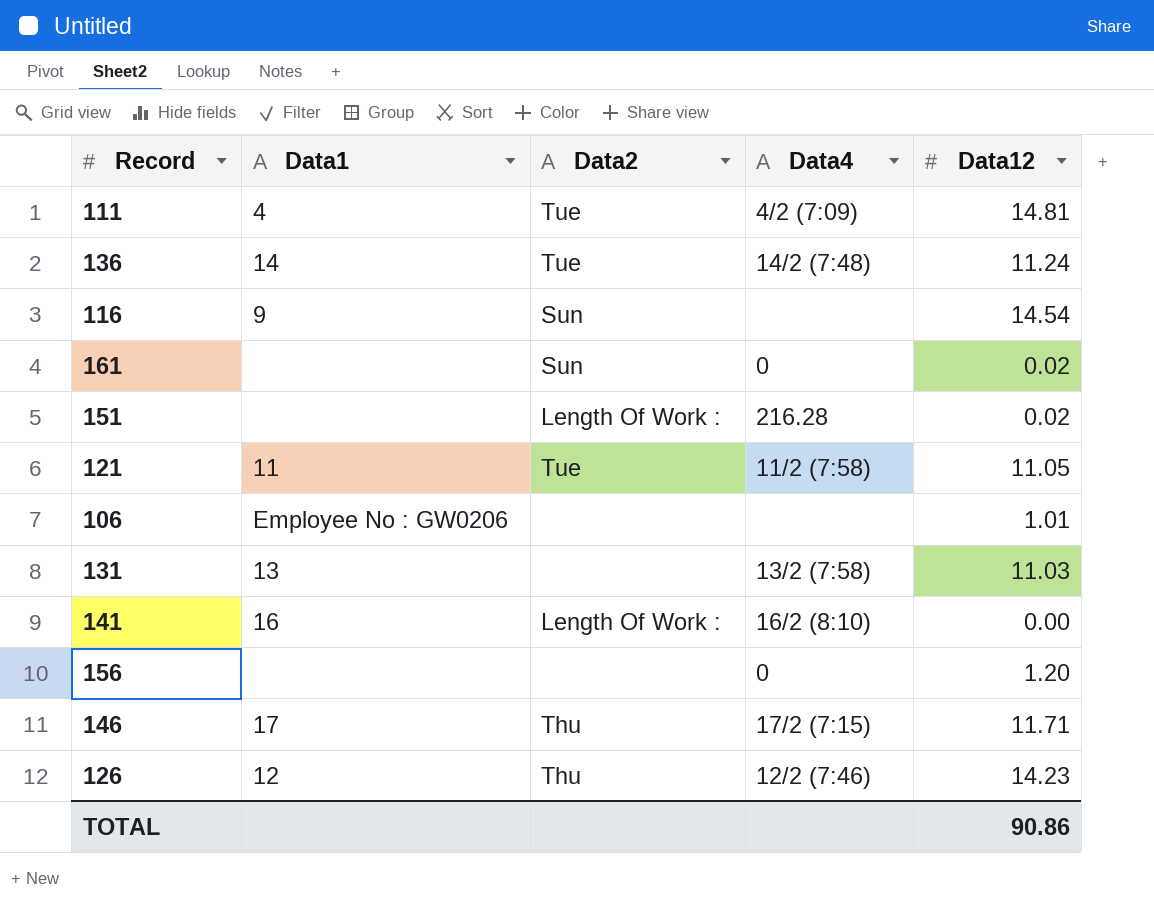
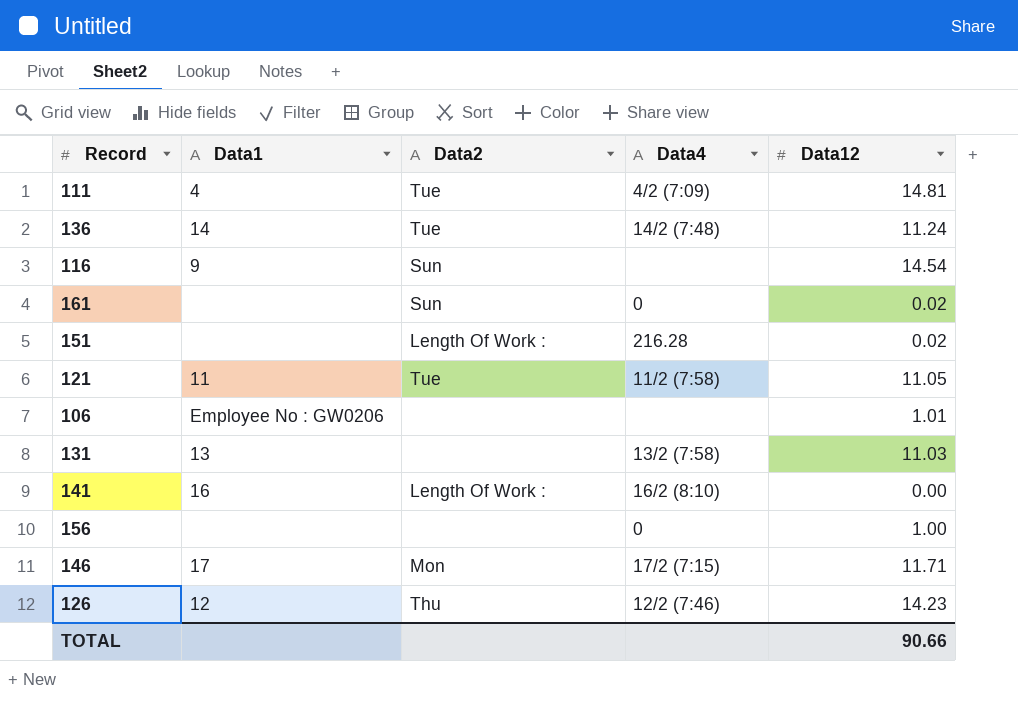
156 | Data12: 1.20 -> 1.00
146 | Data2: Thu -> Mon
TOTAL | Data12: 90.86 -> 90.66

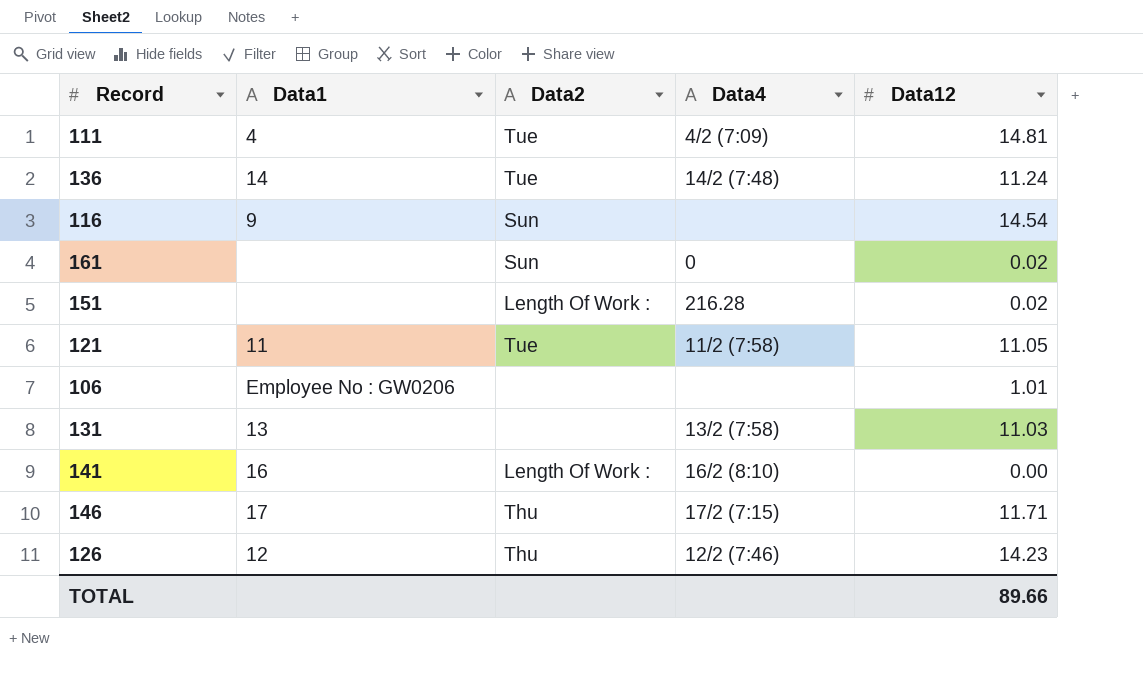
row 156: none | none | 0 | 1.00 -> none
146 | Data2: Mon -> Thu
TOTAL | Data12: 90.66 -> 89.66

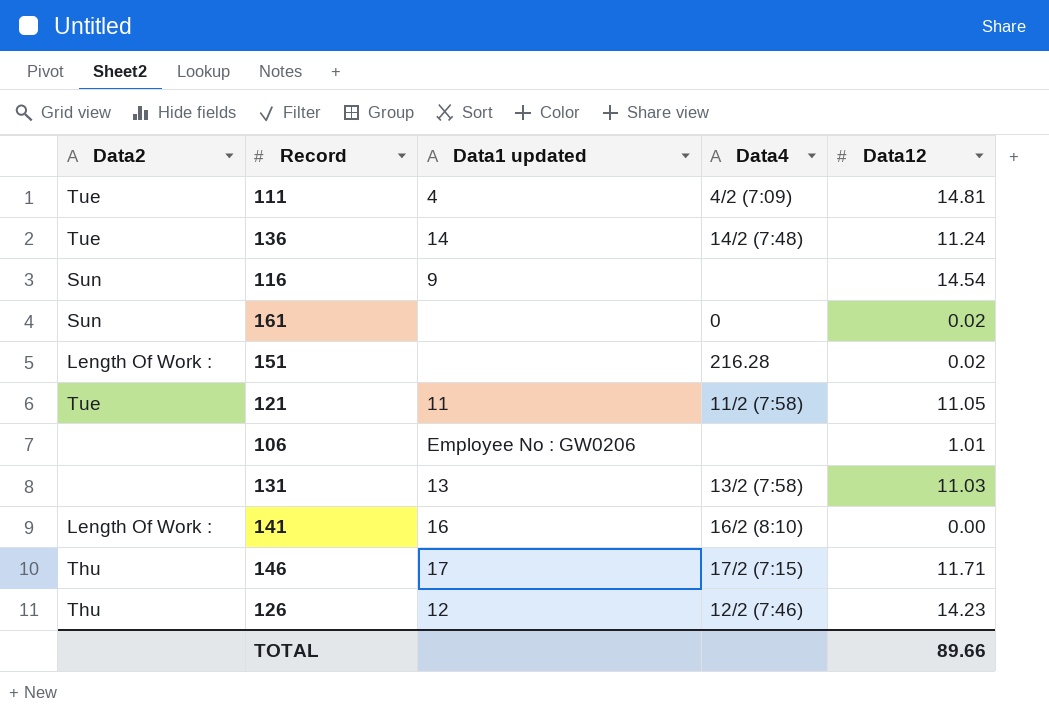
column Data2 | position: 3 -> 1
column name: Data1 -> Data1 updated

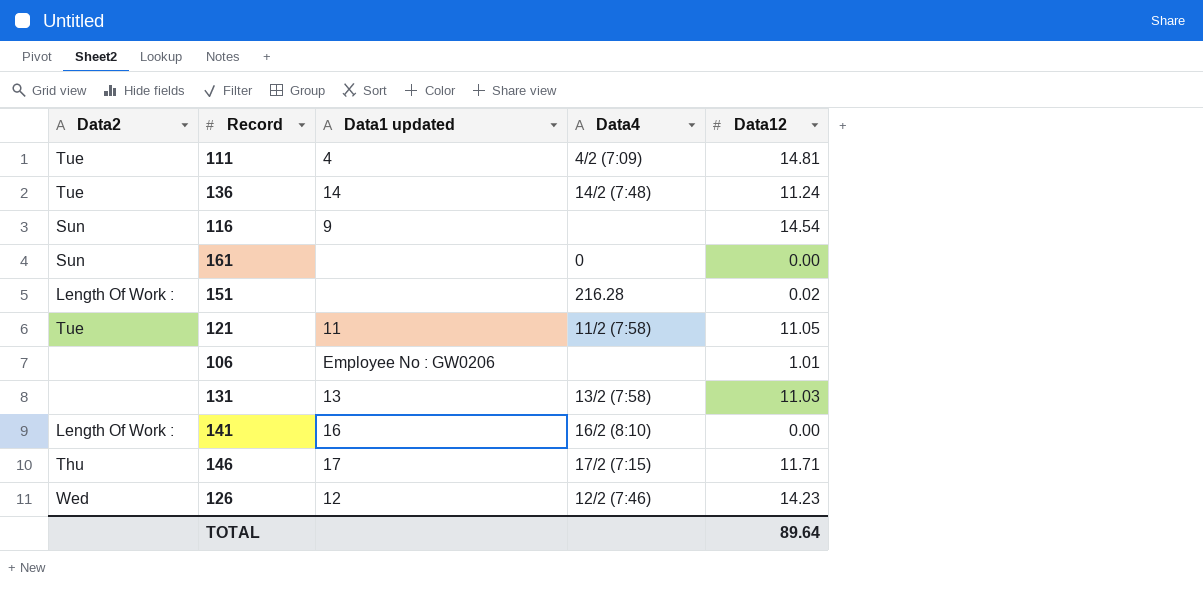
161 | Data12: 0.02 -> 0.00
126 | Data2: Thu -> Wed
TOTAL | Data12: 89.66 -> 89.64

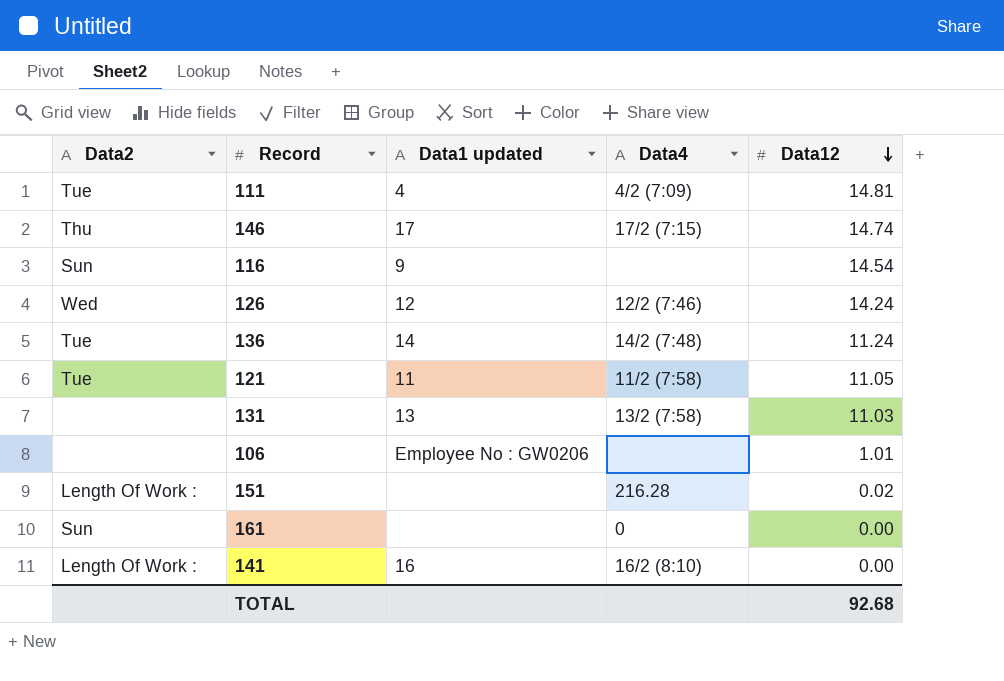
row order: none -> Data12 descending
146 | Data12: 11.71 -> 14.74
126 | Data12: 14.23 -> 14.24
TOTAL | Data12: 89.64 -> 92.68

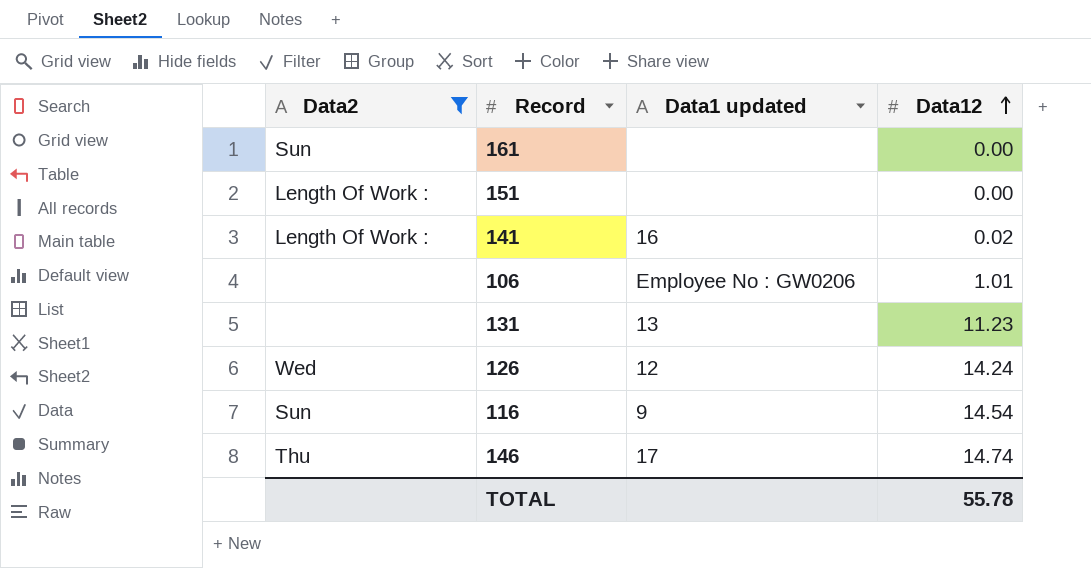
filter: none -> Data2 != Tue
row order: Data12 descending -> Data12 ascending
column Data4 | position: 4 -> none
151 | Data12: 0.02 -> 0.00
141 | Data12: 0.00 -> 0.02
131 | Data12: 11.03 -> 11.23
TOTAL | Data12: 92.68 -> 55.78

